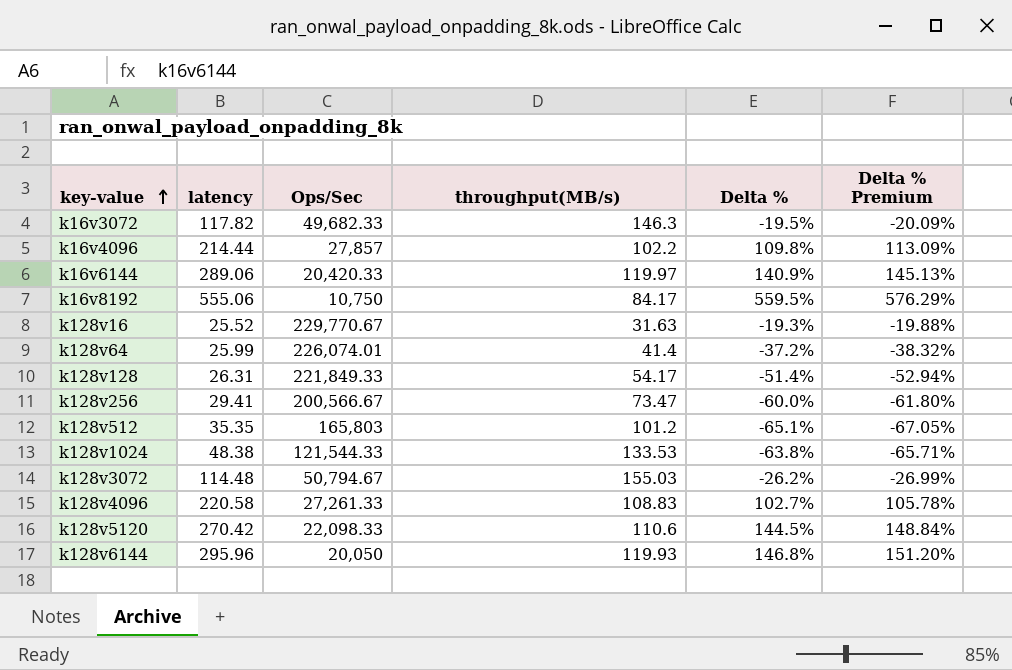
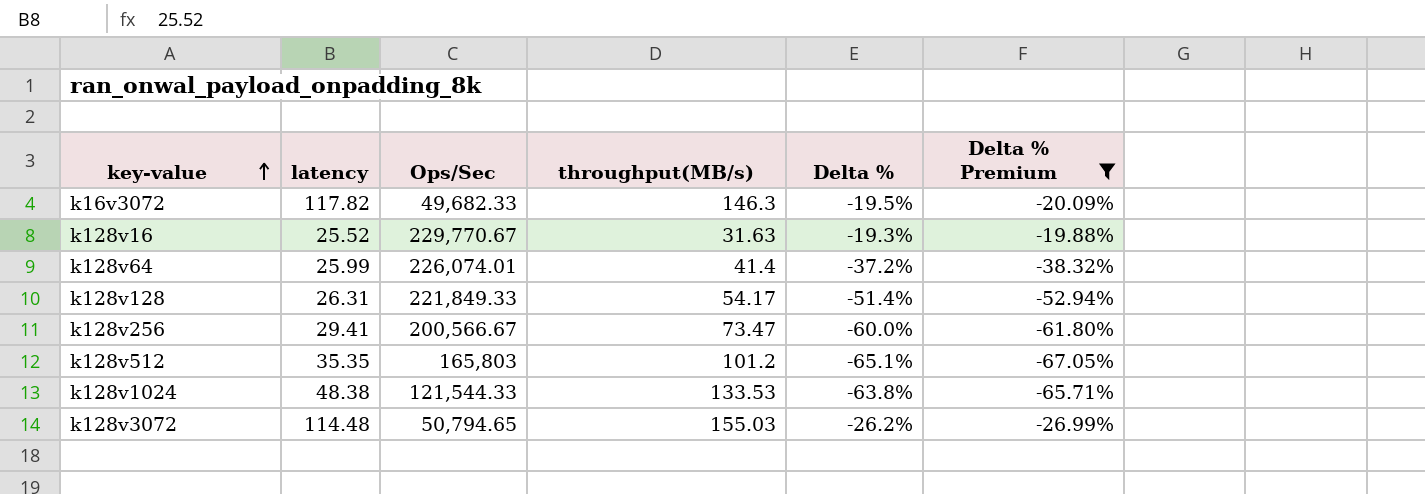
filter: none -> Delta % Premium <= -19.88%
k128v3072 | Ops/Sec: 50,794.67 -> 50,794.65

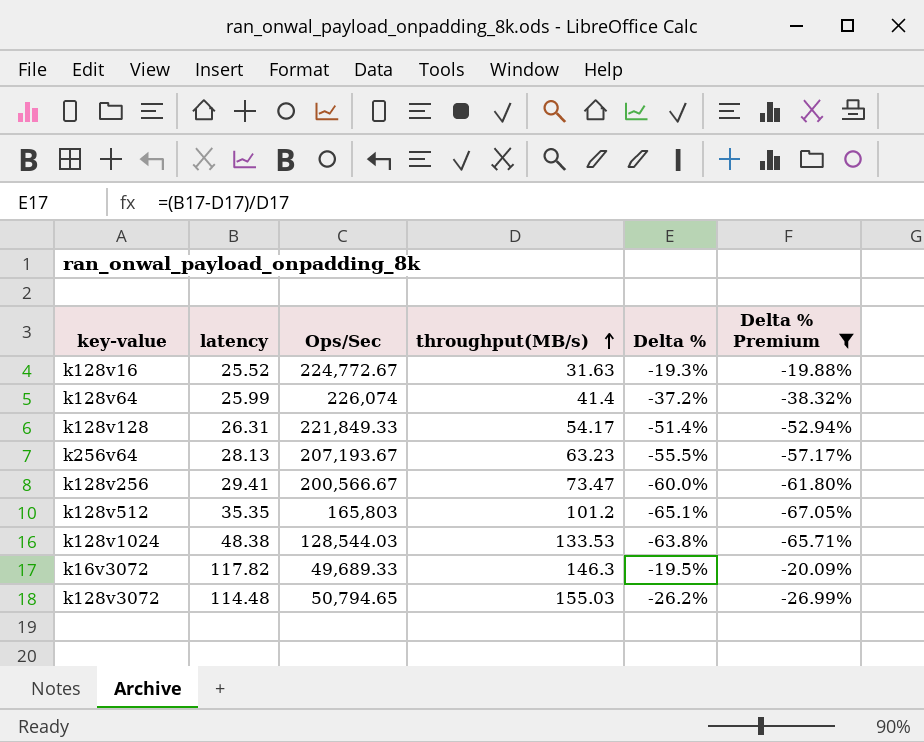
row order: key-value ascending -> throughput(MB/s) ascending
k128v16 | Ops/Sec: 229,770.67 -> 224,772.67
k128v64 | Ops/Sec: 226,074.01 -> 226,074
row k256v64: none -> 28.13 | 207,193.67 | 63.23 | -55.5% | -57.17%
k128v1024 | Ops/Sec: 121,544.33 -> 128,544.03
k16v3072 | Ops/Sec: 49,682.33 -> 49,689.33

